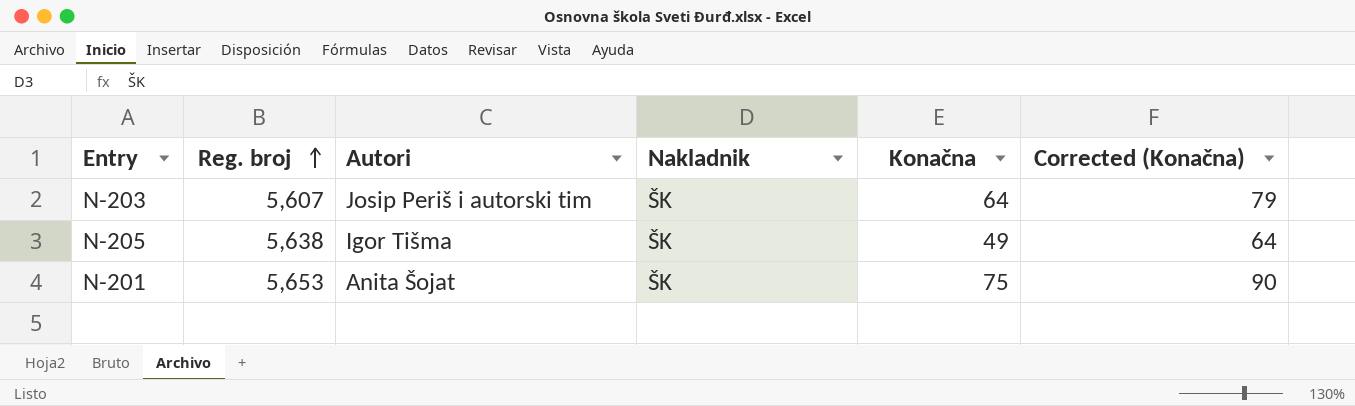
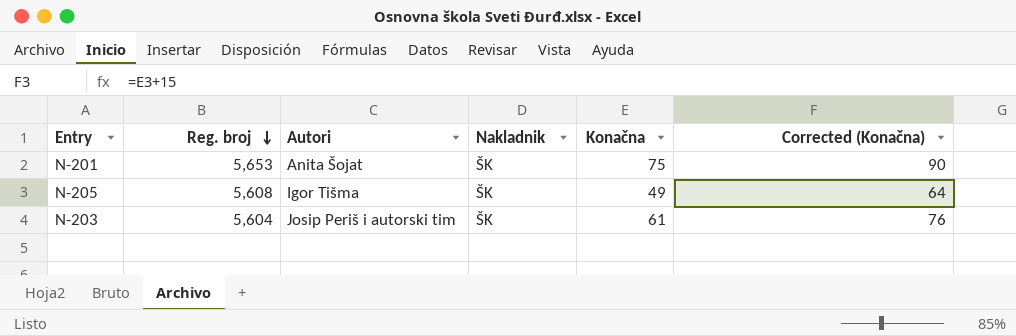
row order: Reg. broj ascending -> Reg. broj descending
N-205 | Reg. broj: 5,638 -> 5,608
N-203 | Reg. broj: 5,607 -> 5,604
N-203 | Konačna: 64 -> 61
N-203 | Corrected (Konačna): 79 -> 76

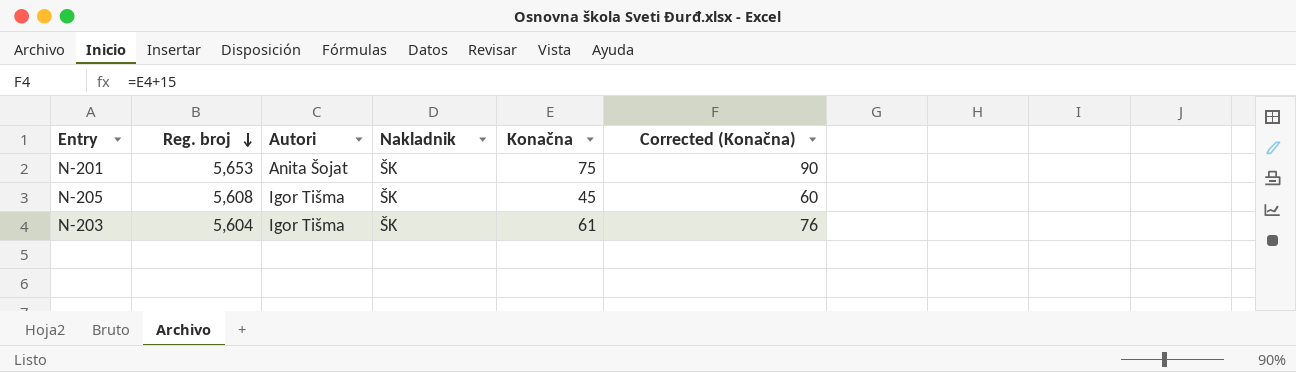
N-205 | Konačna: 49 -> 45
N-205 | Corrected (Konačna): 64 -> 60
N-203 | Autori: Josip Periš i autorski tim -> Igor Tišma

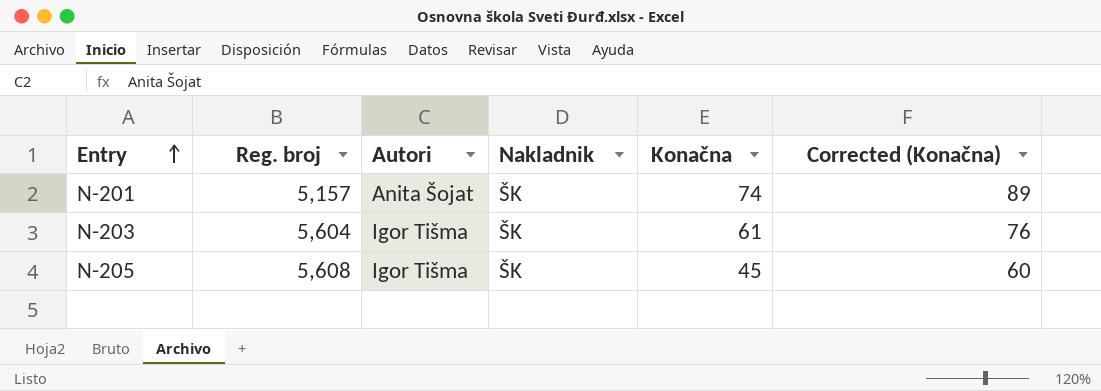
row order: Reg. broj descending -> Entry ascending
N-201 | Reg. broj: 5,653 -> 5,157
N-201 | Konačna: 75 -> 74
N-201 | Corrected (Konačna): 90 -> 89

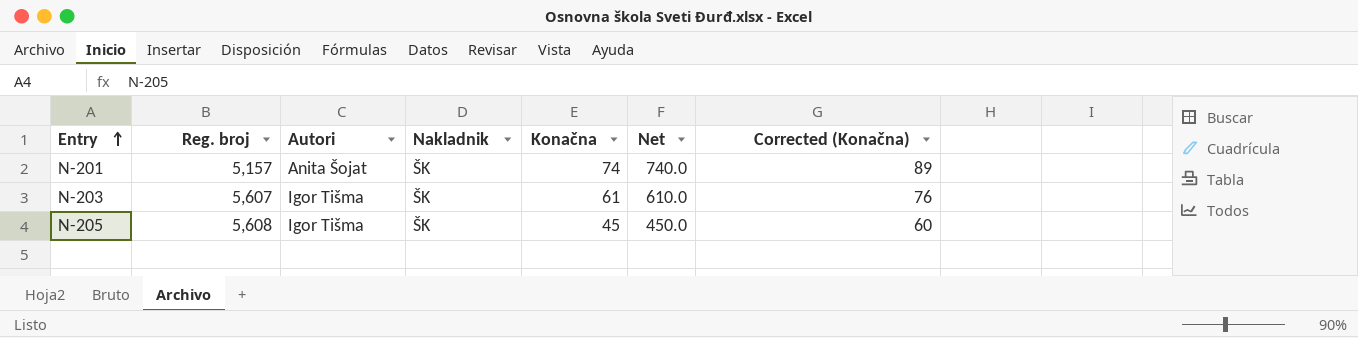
column Net | formula: none -> [Konačna] * 10
N-203 | Reg. broj: 5,604 -> 5,607

